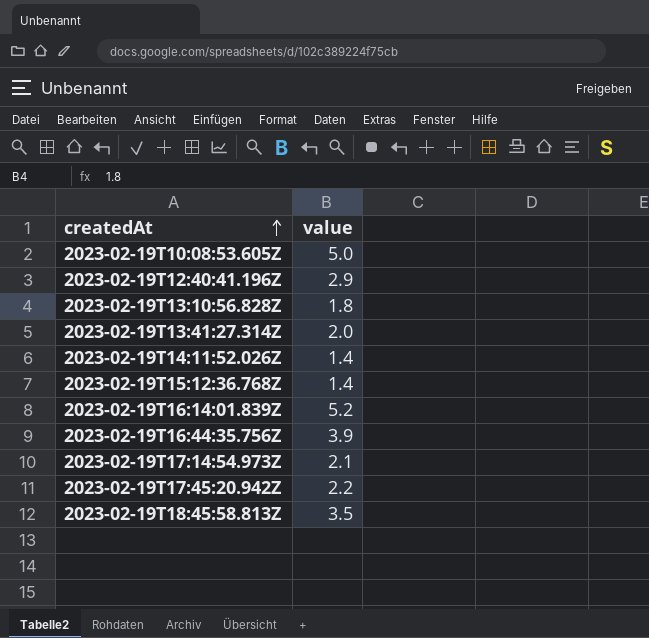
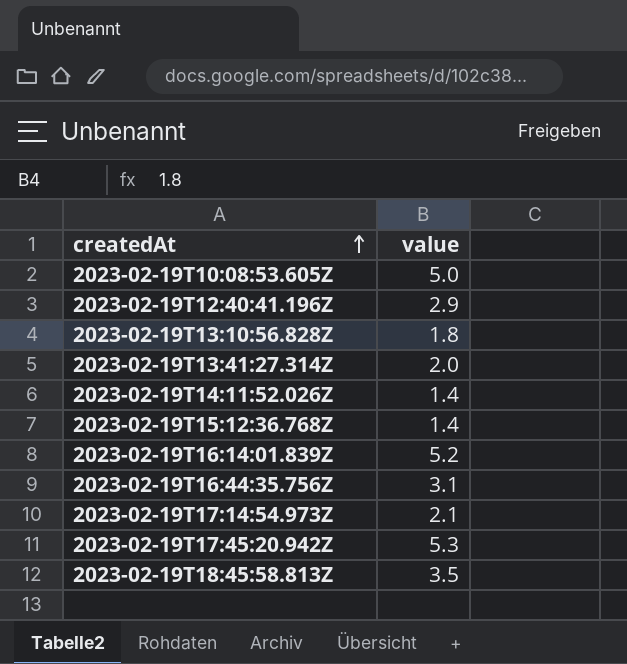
2023-02-19T16:44:35.756Z | value: 3.9 -> 3.1
2023-02-19T17:45:20.942Z | value: 2.2 -> 5.3

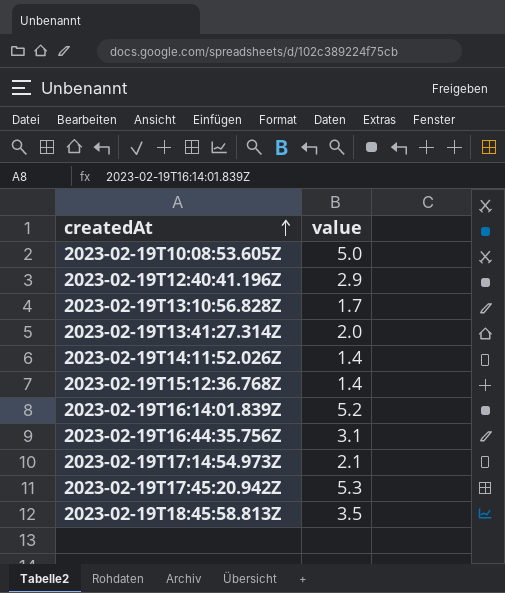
2023-02-19T13:10:56.828Z | value: 1.8 -> 1.7

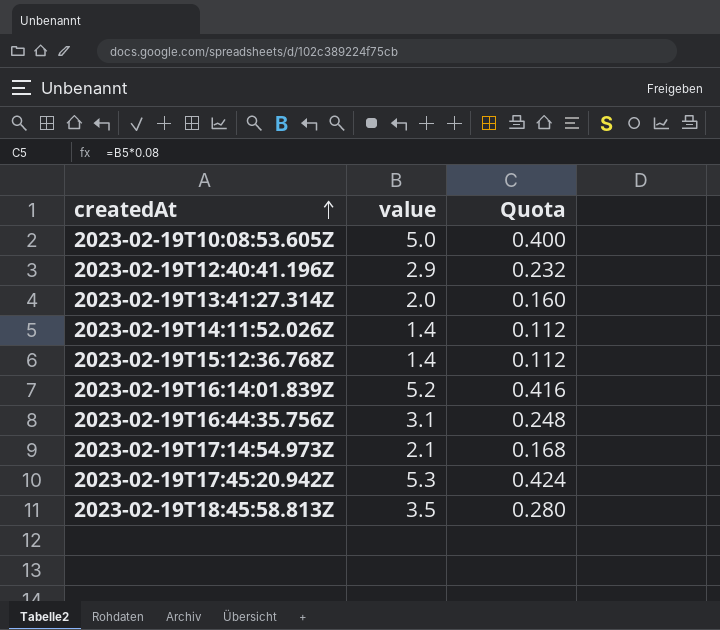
column Quota | formula: none -> [value] * 0.08
row 2023-02-19T13:10:56.828Z: 1.7 -> none

